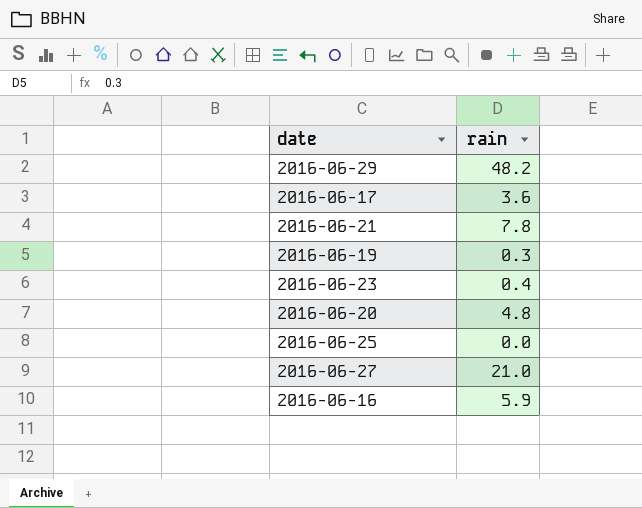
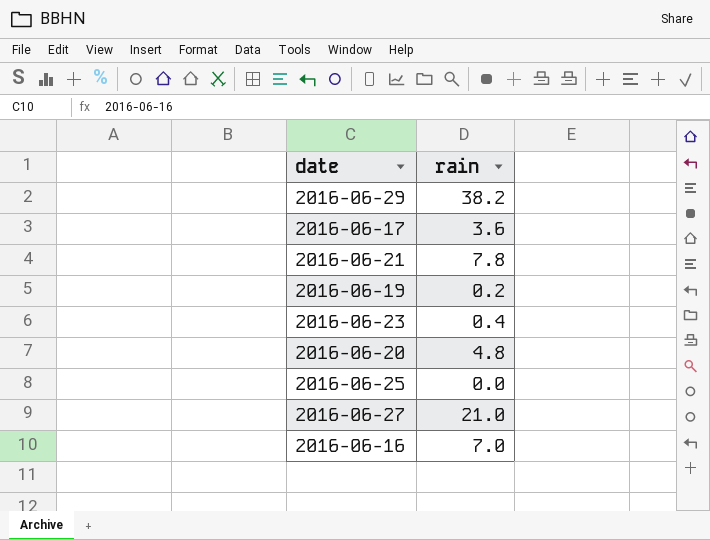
2016-06-29 | rain: 48.2 -> 38.2
2016-06-19 | rain: 0.3 -> 0.2
2016-06-16 | rain: 5.9 -> 7.0

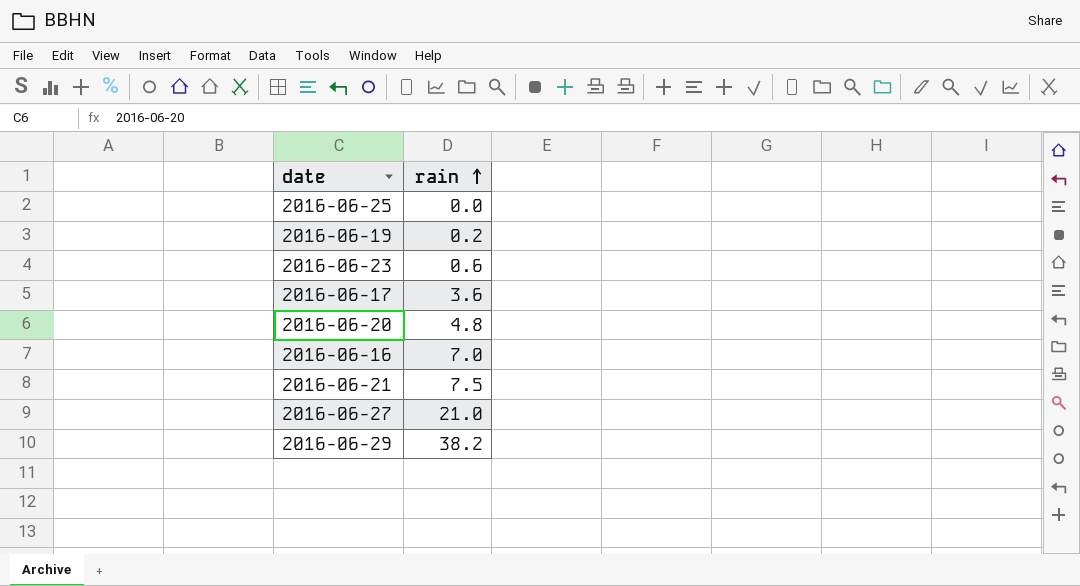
row order: none -> rain ascending
2016-06-23 | rain: 0.4 -> 0.6
2016-06-21 | rain: 7.8 -> 7.5

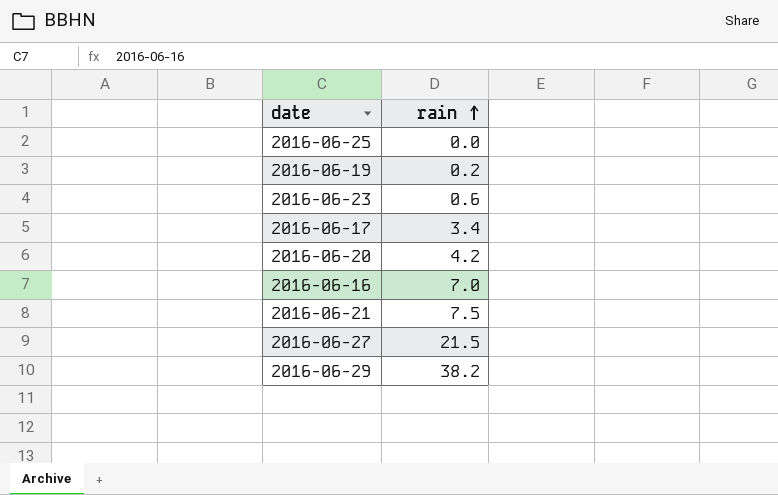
2016-06-17 | rain: 3.6 -> 3.4
2016-06-20 | rain: 4.8 -> 4.2
2016-06-27 | rain: 21.0 -> 21.5

